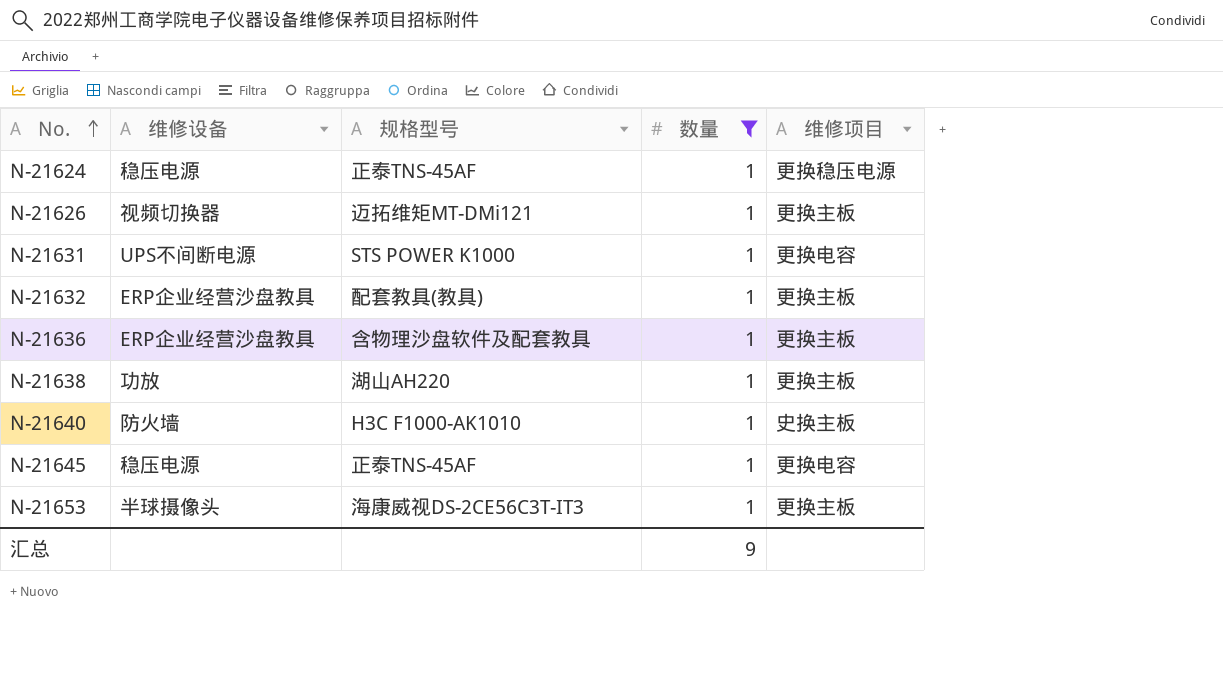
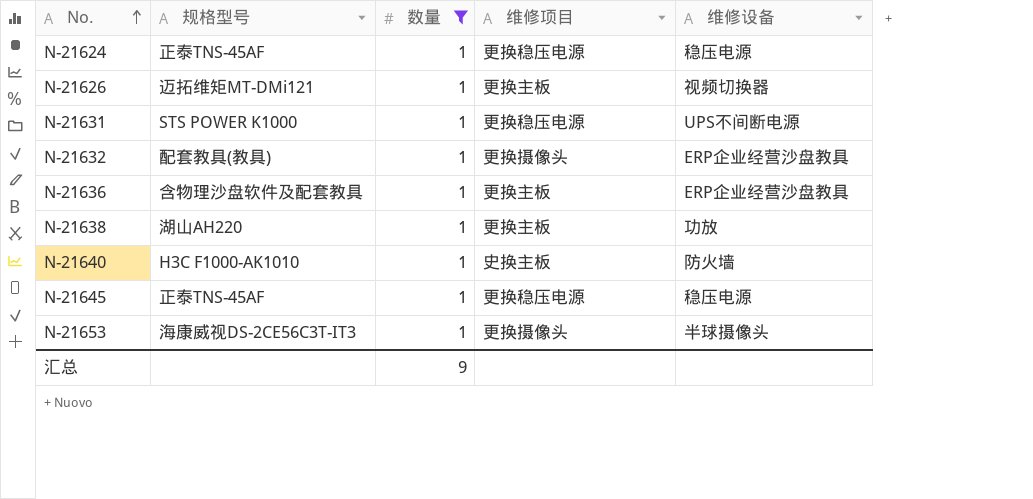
column 维修设备 | position: 2 -> 5
N-21631 | 维修项目: 更换电容 -> 更换稳压电源
N-21632 | 维修项目: 更换主板 -> 更换摄像头
N-21645 | 维修项目: 更换电容 -> 更换稳压电源
N-21653 | 维修项目: 更换主板 -> 更换摄像头

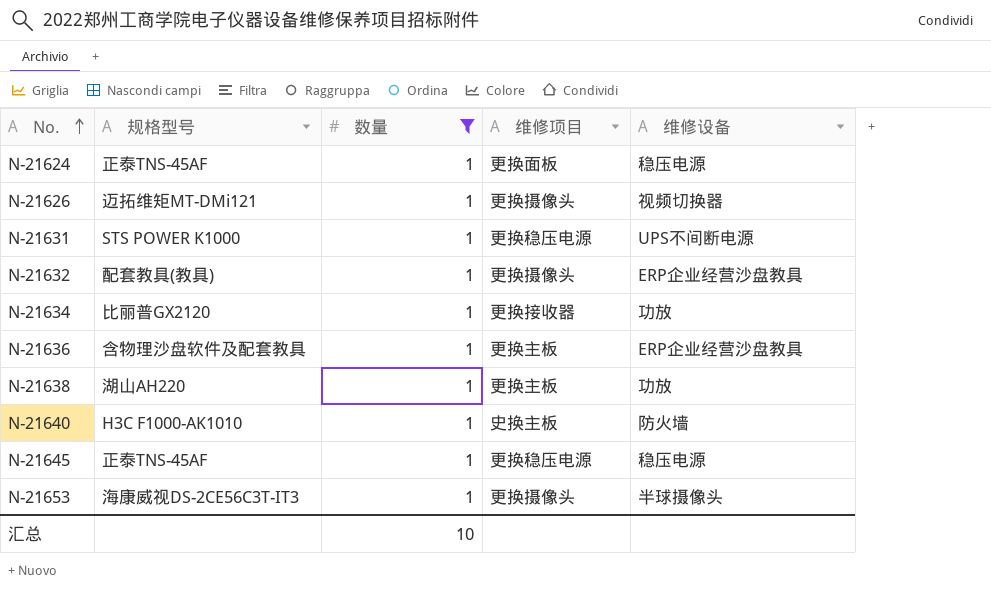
N-21624 | 维修项目: 更换稳压电源 -> 更换面板
N-21626 | 维修项目: 更换主板 -> 更换摄像头
row N-21634: none -> 比丽普GX2120 | 1 | 更换接收器 | 功放
汇总 | 数量: 9 -> 10

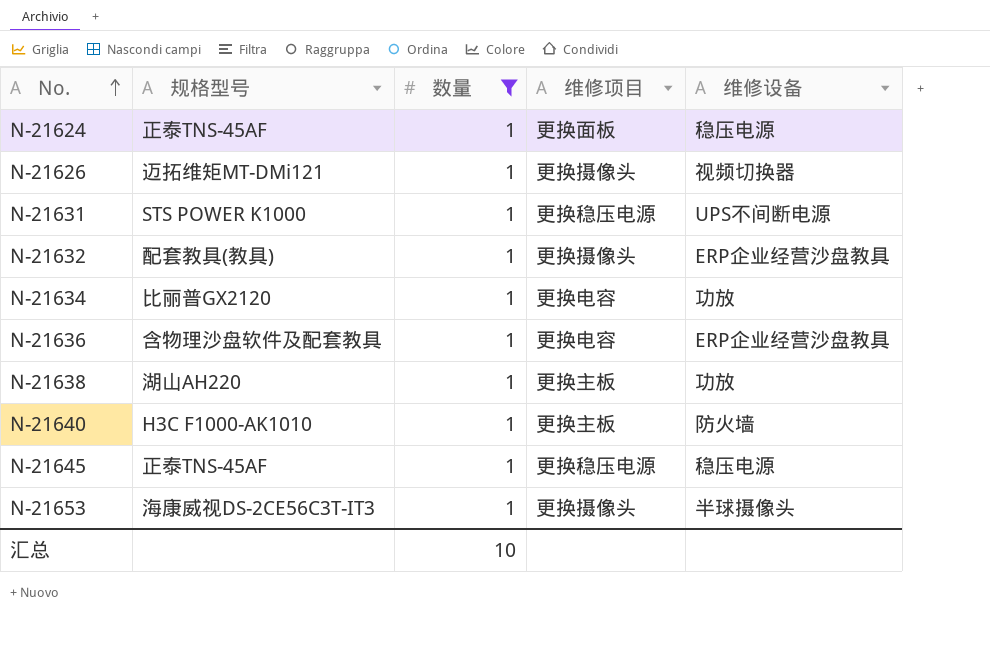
N-21634 | 维修项目: 更换接收器 -> 更换电容
N-21636 | 维修项目: 更换主板 -> 更换电容
N-21640 | 维修项目: 史换主板 -> 更换主板

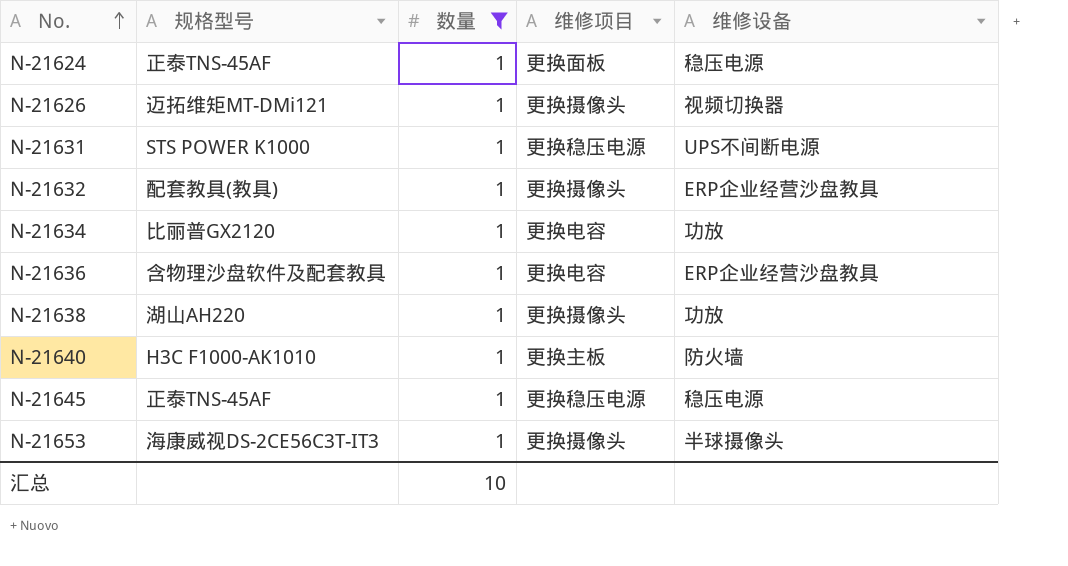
N-21638 | 维修项目: 更换主板 -> 更换摄像头

